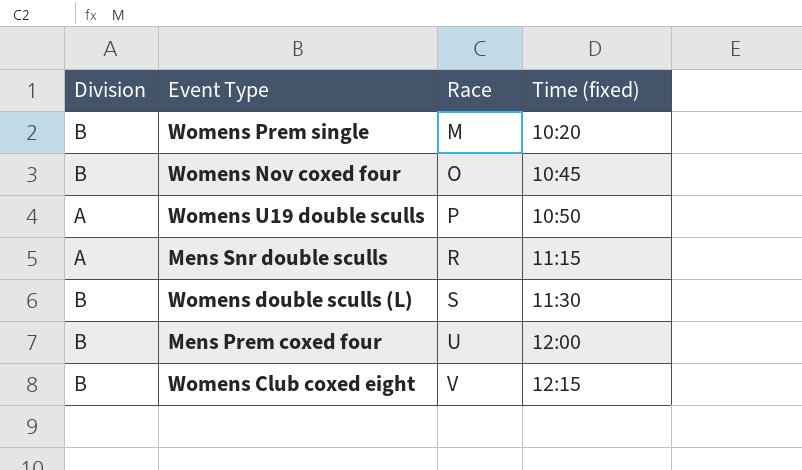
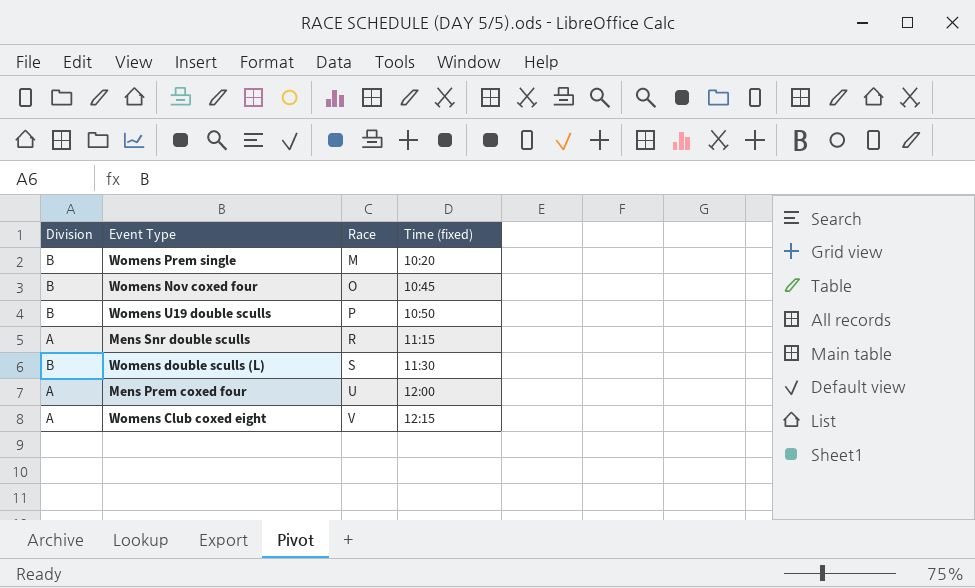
Womens U19 double sculls | Division: A -> B
Mens Prem coxed four | Division: B -> A
Womens Club coxed eight | Division: B -> A

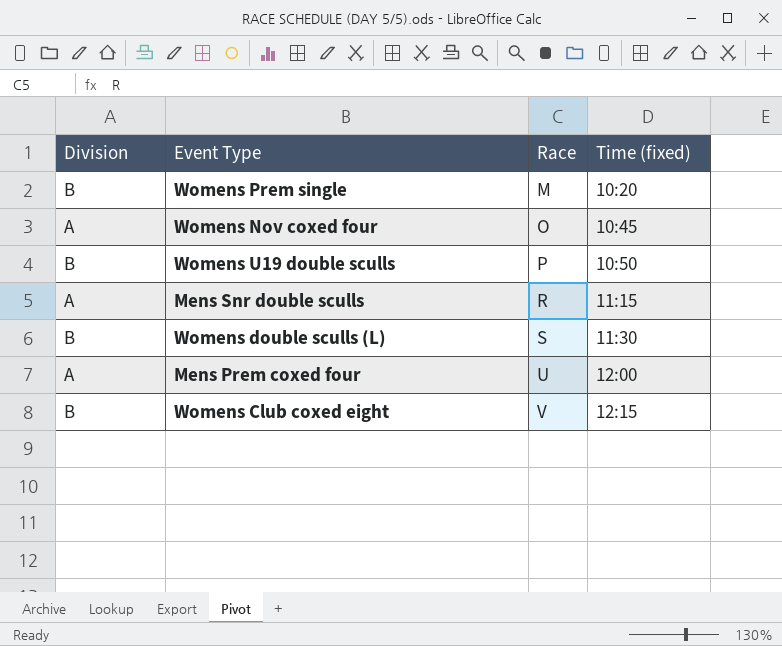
Womens Nov coxed four | Division: B -> A
Womens Club coxed eight | Division: A -> B

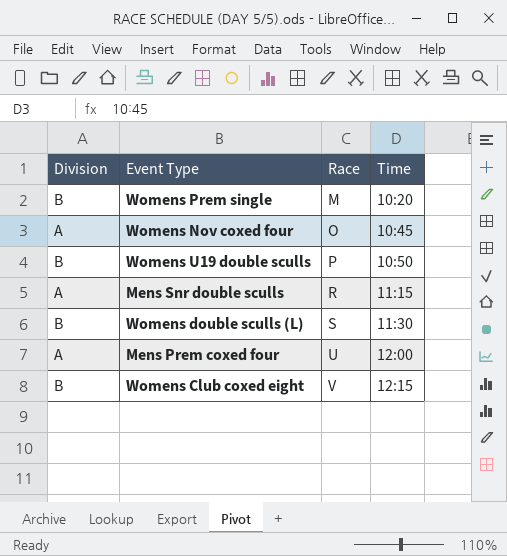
column name: Time (fixed) -> Time

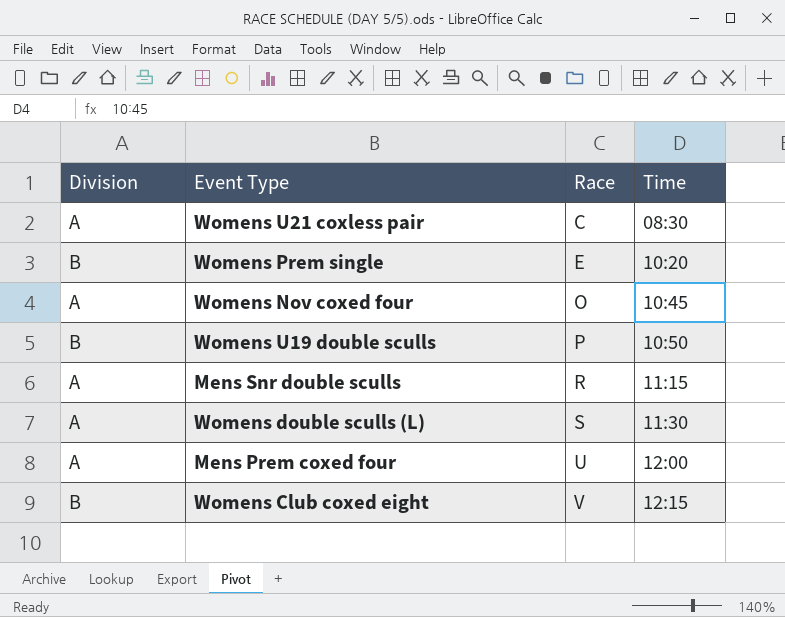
row Womens U21 coxless pair: none -> A | C | 08:30
Womens Prem single | Race: M -> E
Womens double sculls (L) | Division: B -> A

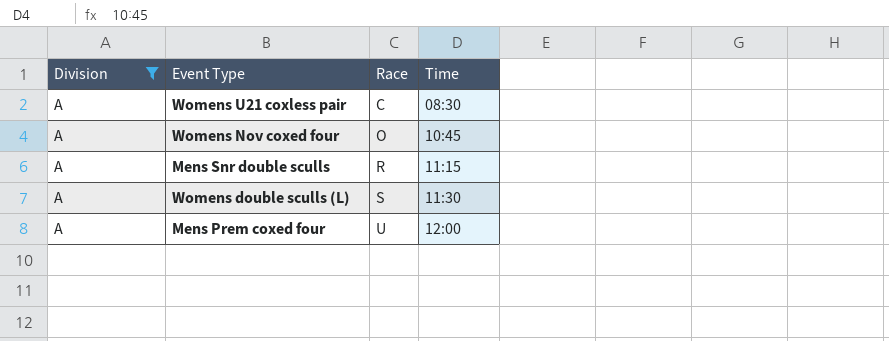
filter: none -> Division = A

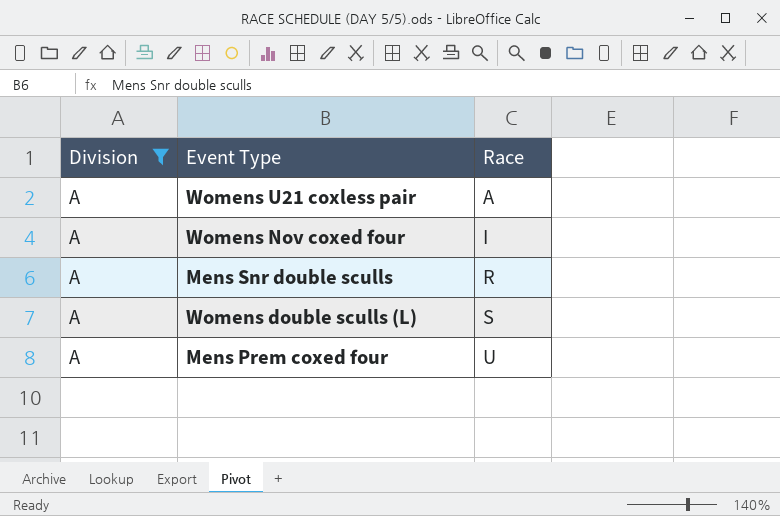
column Time | position: 4 -> none
Womens U21 coxless pair | Race: C -> A
Womens Nov coxed four | Race: O -> I

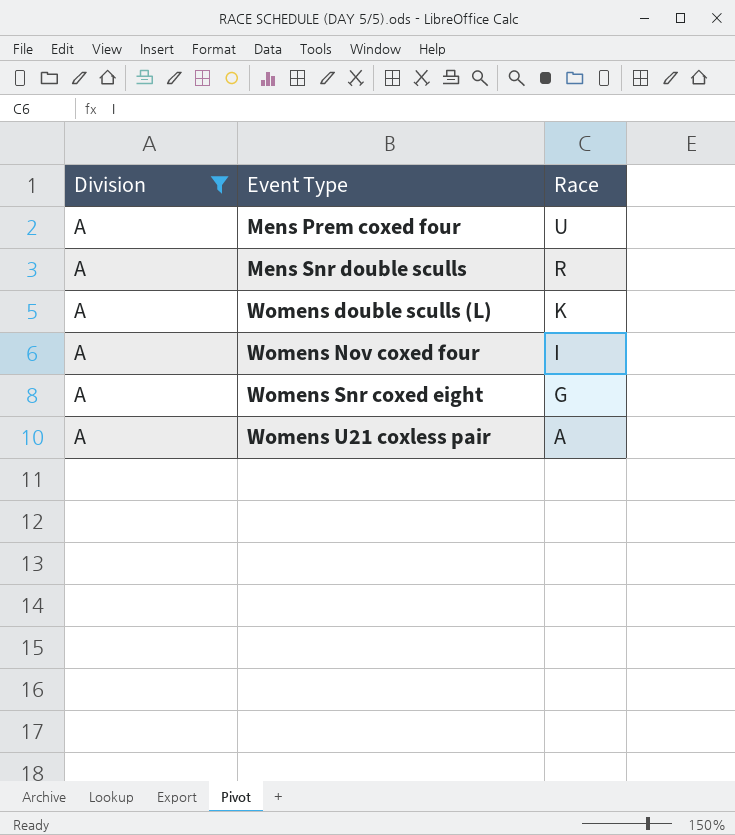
row order: Race ascending -> Event Type ascending
Womens double sculls (L) | Race: S -> K
row Womens Snr coxed eight: none -> A | G

